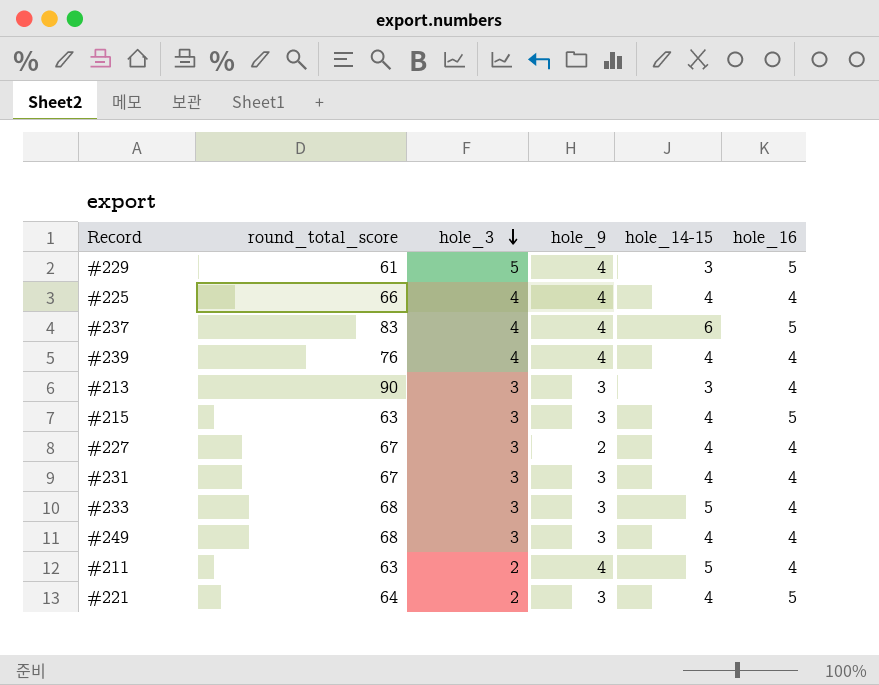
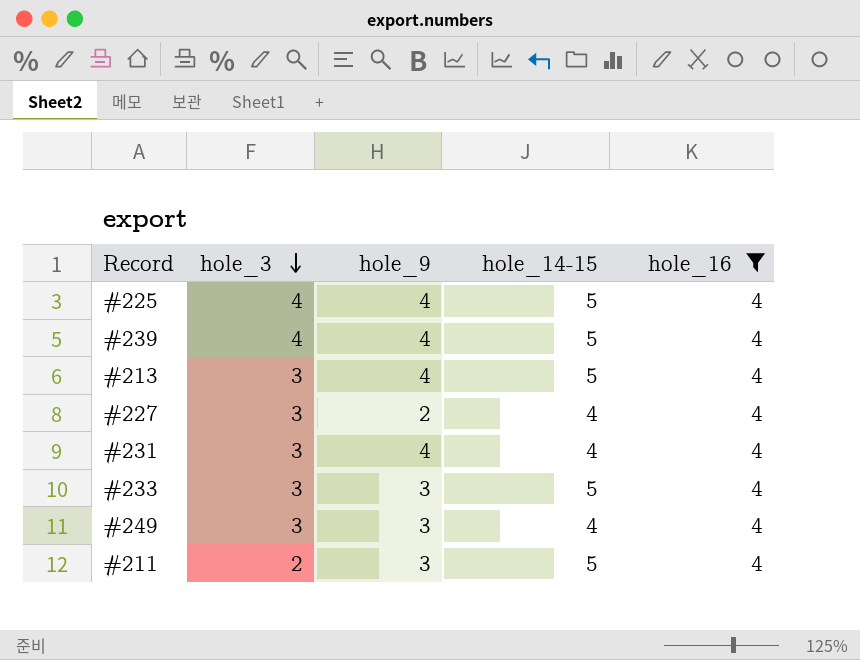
filter: none -> hole_16 = 4
column round_total_score | position: 2 -> none
#225 | hole_14-15: 4 -> 5
#239 | hole_14-15: 4 -> 5
#213 | hole_9: 3 -> 4
#213 | hole_14-15: 3 -> 5
#231 | hole_9: 3 -> 4
#211 | hole_9: 4 -> 3

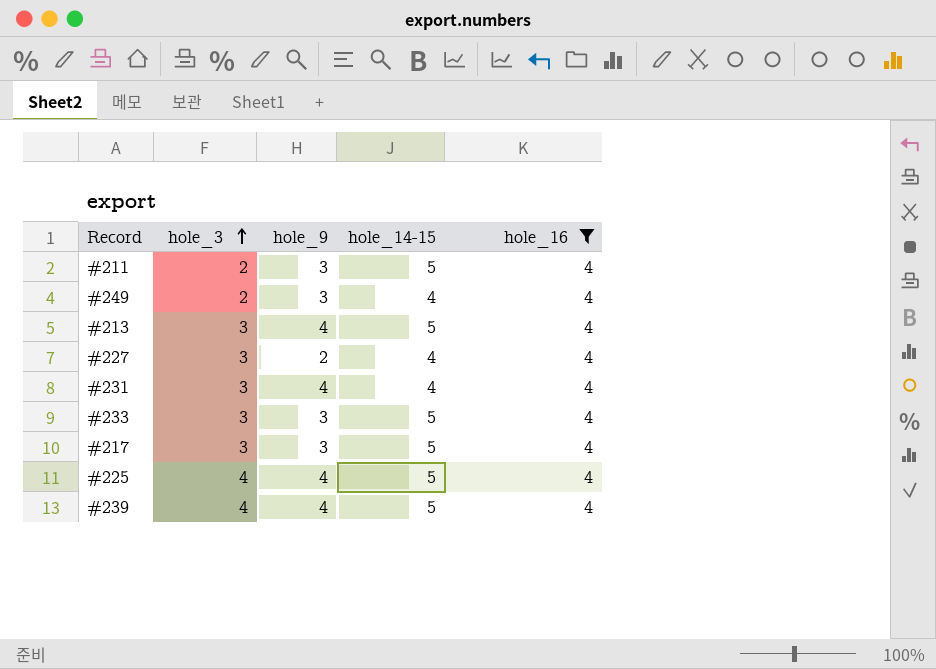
row order: hole_3 descending -> hole_3 ascending
#249 | hole_3: 3 -> 2
row #217: none -> 3 | 3 | 5 | 4

